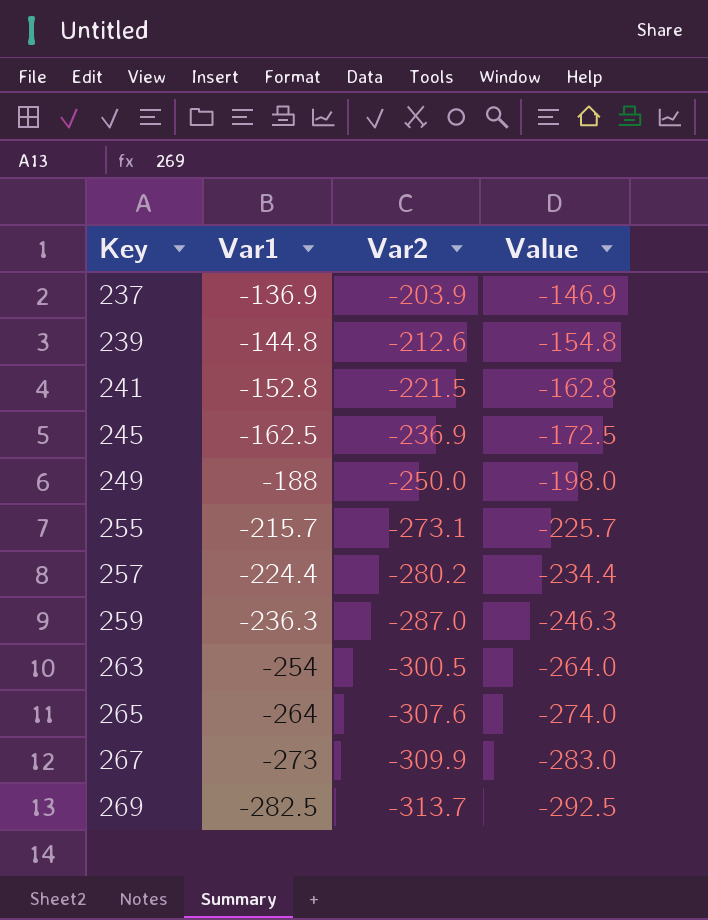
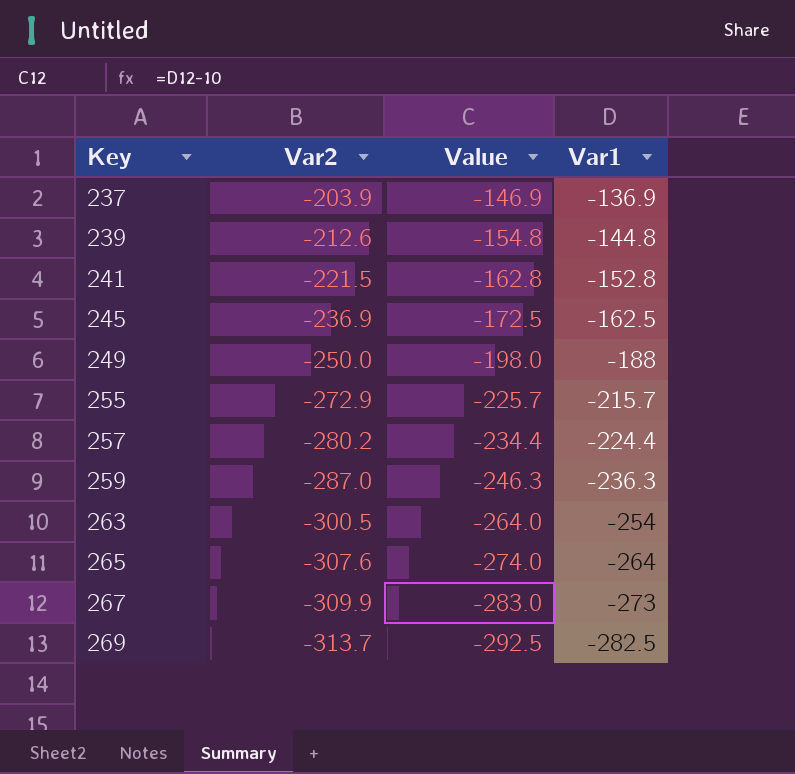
column Var1 | position: 2 -> 4
255 | Var2: -273.1 -> -272.9

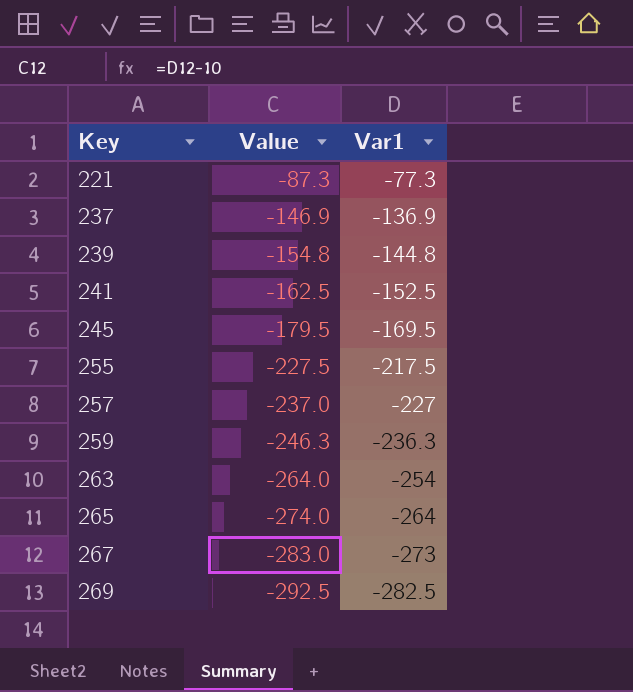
column Var2 | position: 2 -> none
row 249: -250.0 | -198.0 | -188 -> none
row 221: none -> -87.3 | -77.3
241 | Value: -162.8 -> -162.5
241 | Var1: -152.8 -> -152.5
245 | Value: -172.5 -> -179.5
245 | Var1: -162.5 -> -169.5
255 | Value: -225.7 -> -227.5
255 | Var1: -215.7 -> -217.5
257 | Value: -234.4 -> -237.0
257 | Var1: -224.4 -> -227

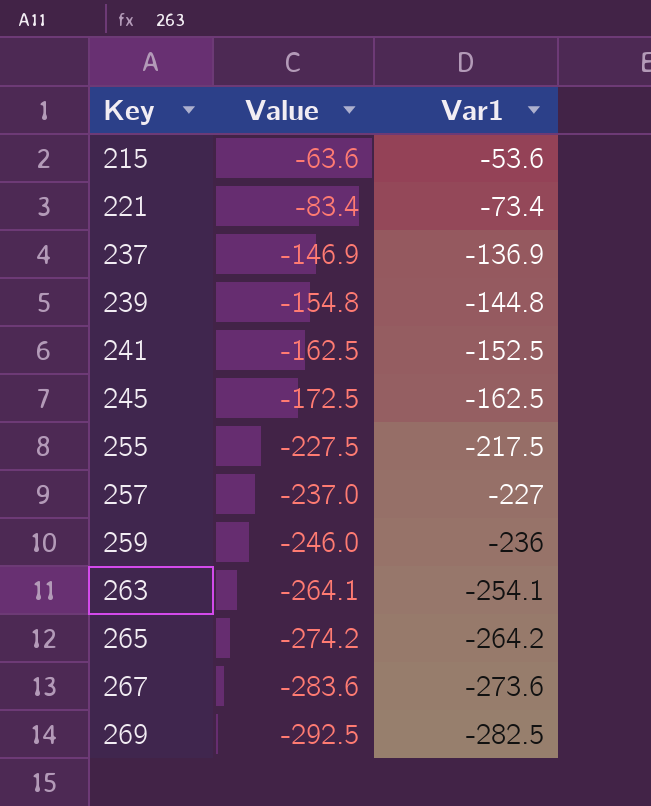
row 215: none -> -63.6 | -53.6
221 | Value: -87.3 -> -83.4
221 | Var1: -77.3 -> -73.4
245 | Value: -179.5 -> -172.5
245 | Var1: -169.5 -> -162.5
259 | Value: -246.3 -> -246.0
259 | Var1: -236.3 -> -236
263 | Value: -264.0 -> -264.1
263 | Var1: -254 -> -254.1
265 | Value: -274.0 -> -274.2
265 | Var1: -264 -> -264.2
267 | Value: -283.0 -> -283.6
267 | Var1: -273 -> -273.6

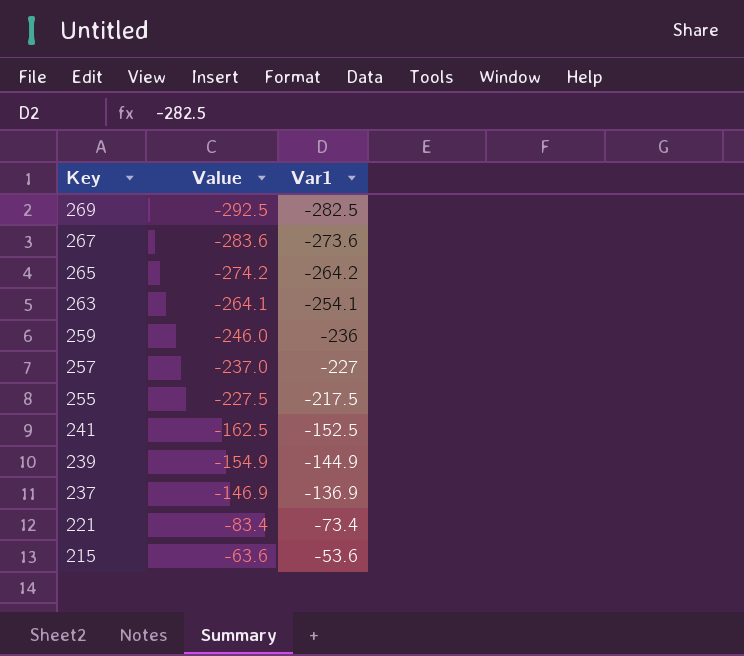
row order: Key ascending -> Key descending
row 245: -172.5 | -162.5 -> none
239 | Value: -154.8 -> -154.9
239 | Var1: -144.8 -> -144.9

